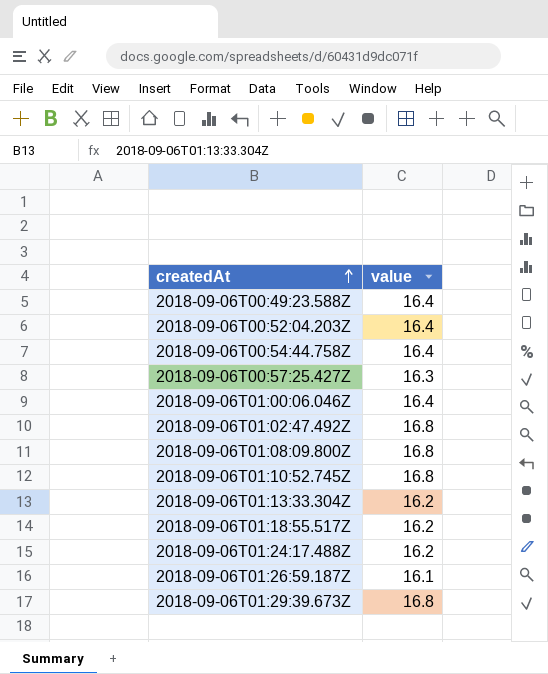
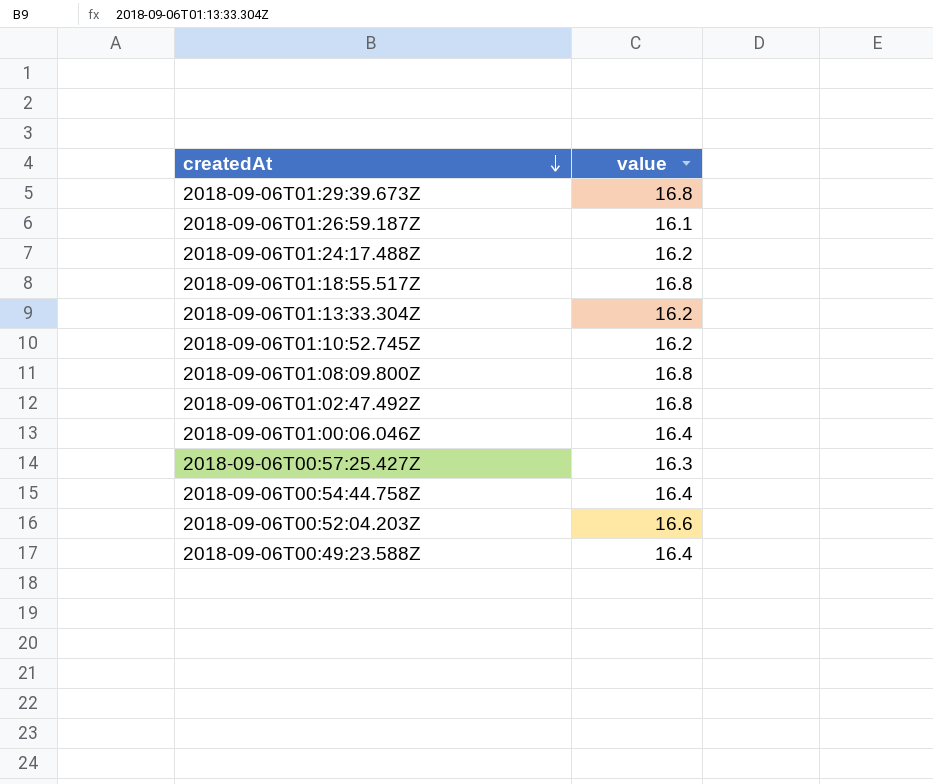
row order: createdAt ascending -> createdAt descending
2018-09-06T01:18:55.517Z | value: 16.2 -> 16.8
2018-09-06T01:10:52.745Z | value: 16.8 -> 16.2
2018-09-06T00:52:04.203Z | value: 16.4 -> 16.6

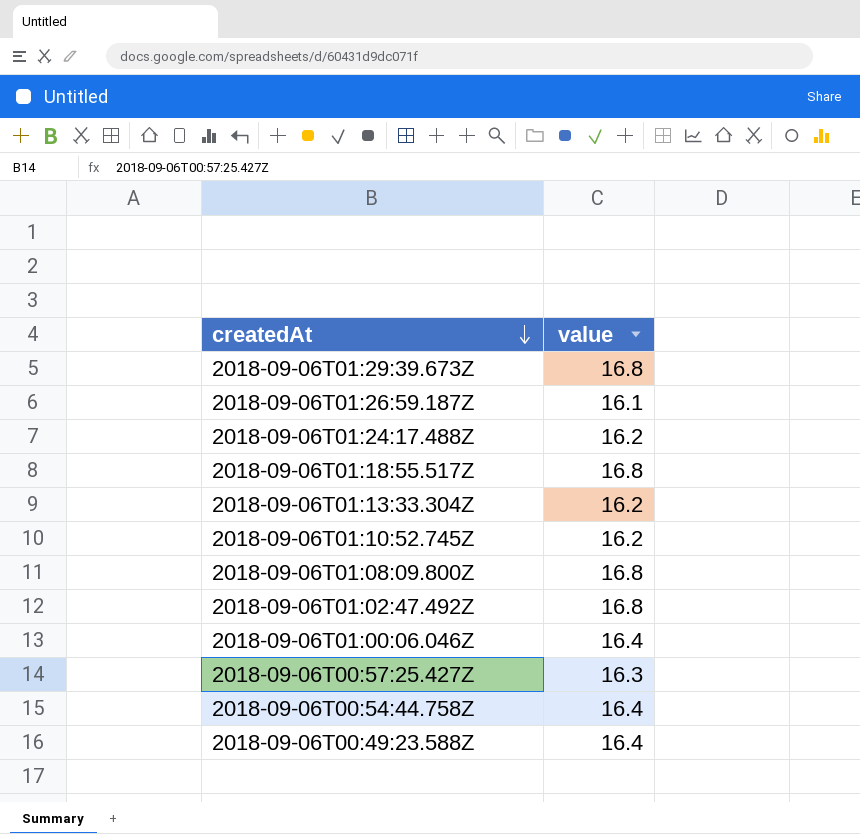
row 2018-09-06T00:52:04.203Z: 16.6 -> none

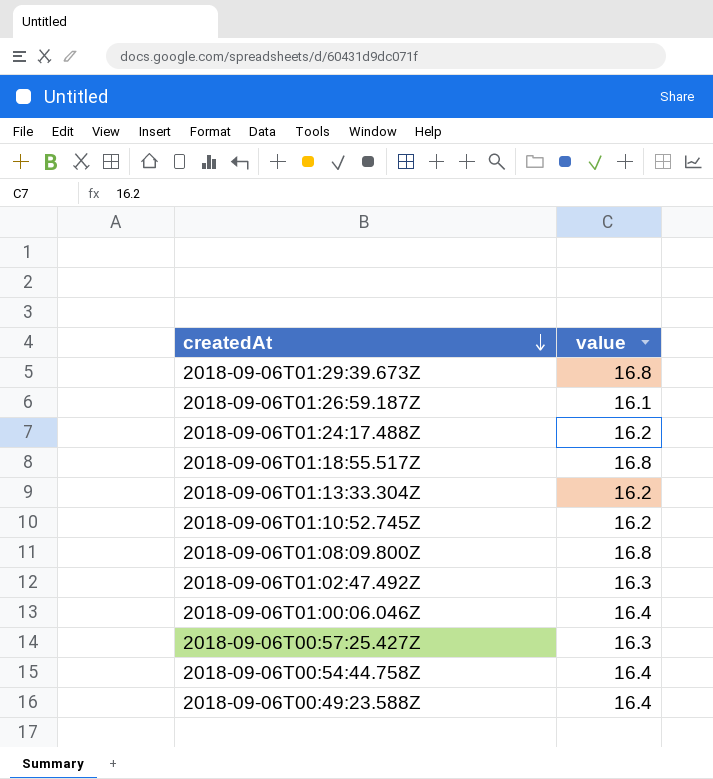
2018-09-06T01:02:47.492Z | value: 16.8 -> 16.3

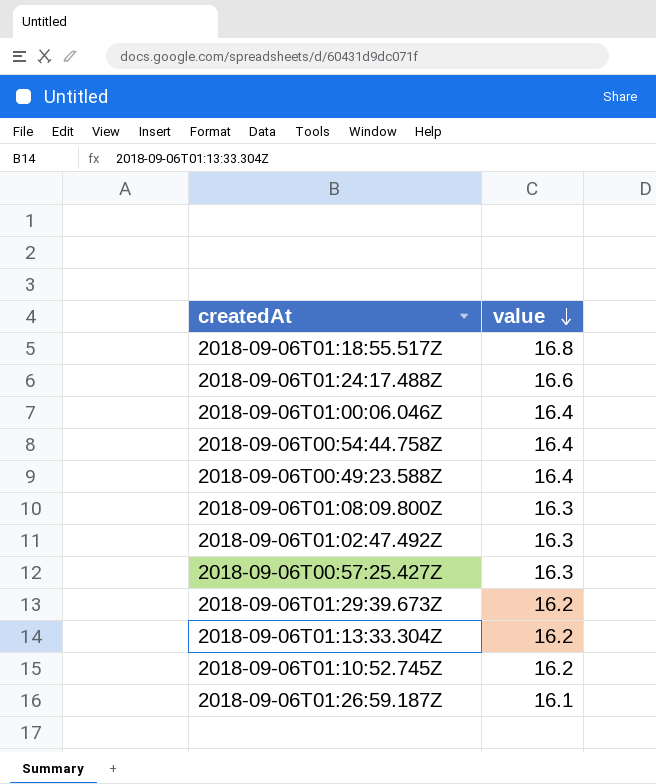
row order: createdAt descending -> value descending
2018-09-06T01:24:17.488Z | value: 16.2 -> 16.6
2018-09-06T01:08:09.800Z | value: 16.8 -> 16.3
2018-09-06T01:29:39.673Z | value: 16.8 -> 16.2

